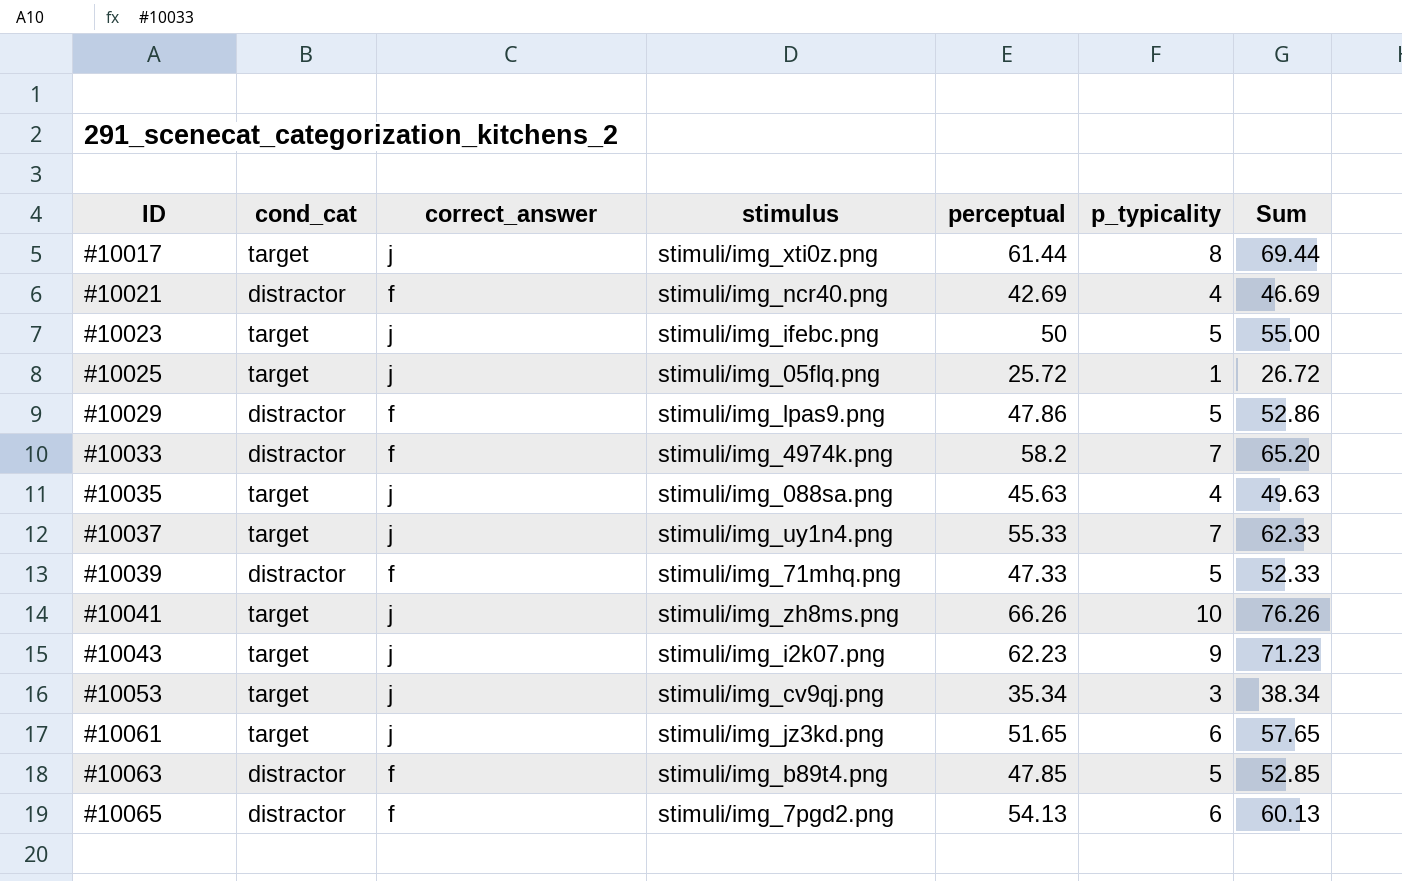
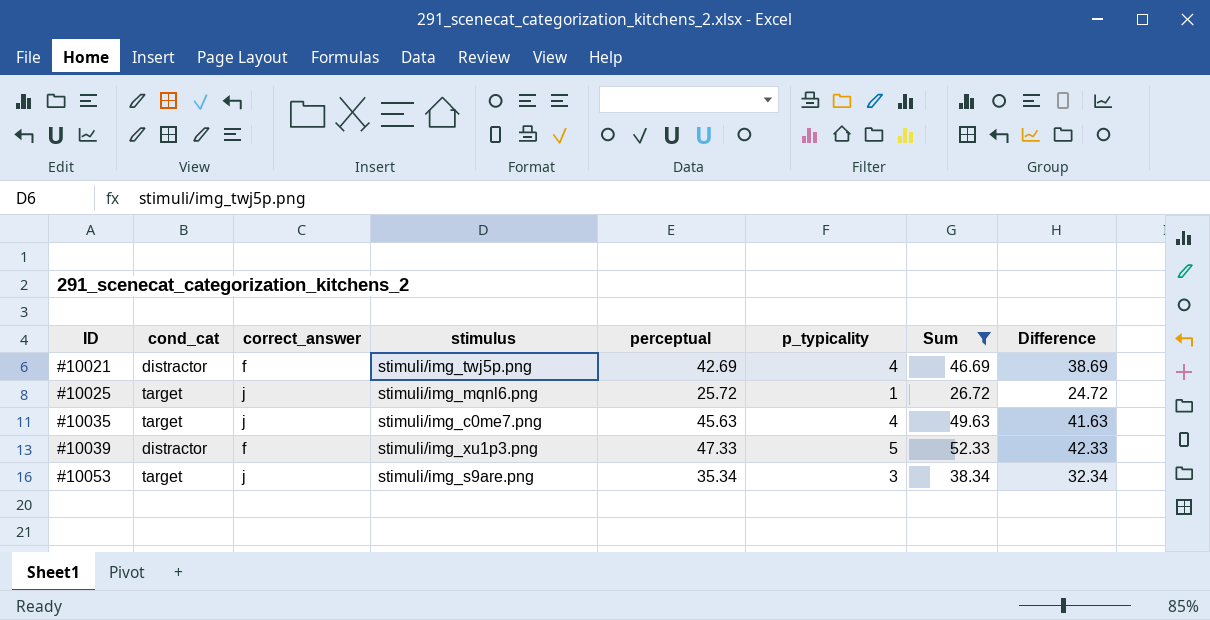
filter: none -> Sum <= 52.33
column Difference | formula: none -> [perceptual] - [p_typicality]
#10021 | stimulus: stimuli/img_ncr40.png -> stimuli/img_twj5p.png
#10025 | stimulus: stimuli/img_05flq.png -> stimuli/img_mqnl6.png
#10035 | stimulus: stimuli/img_088sa.png -> stimuli/img_c0me7.png
#10039 | stimulus: stimuli/img_71mhq.png -> stimuli/img_xu1p3.png
#10053 | stimulus: stimuli/img_cv9qj.png -> stimuli/img_s9are.png

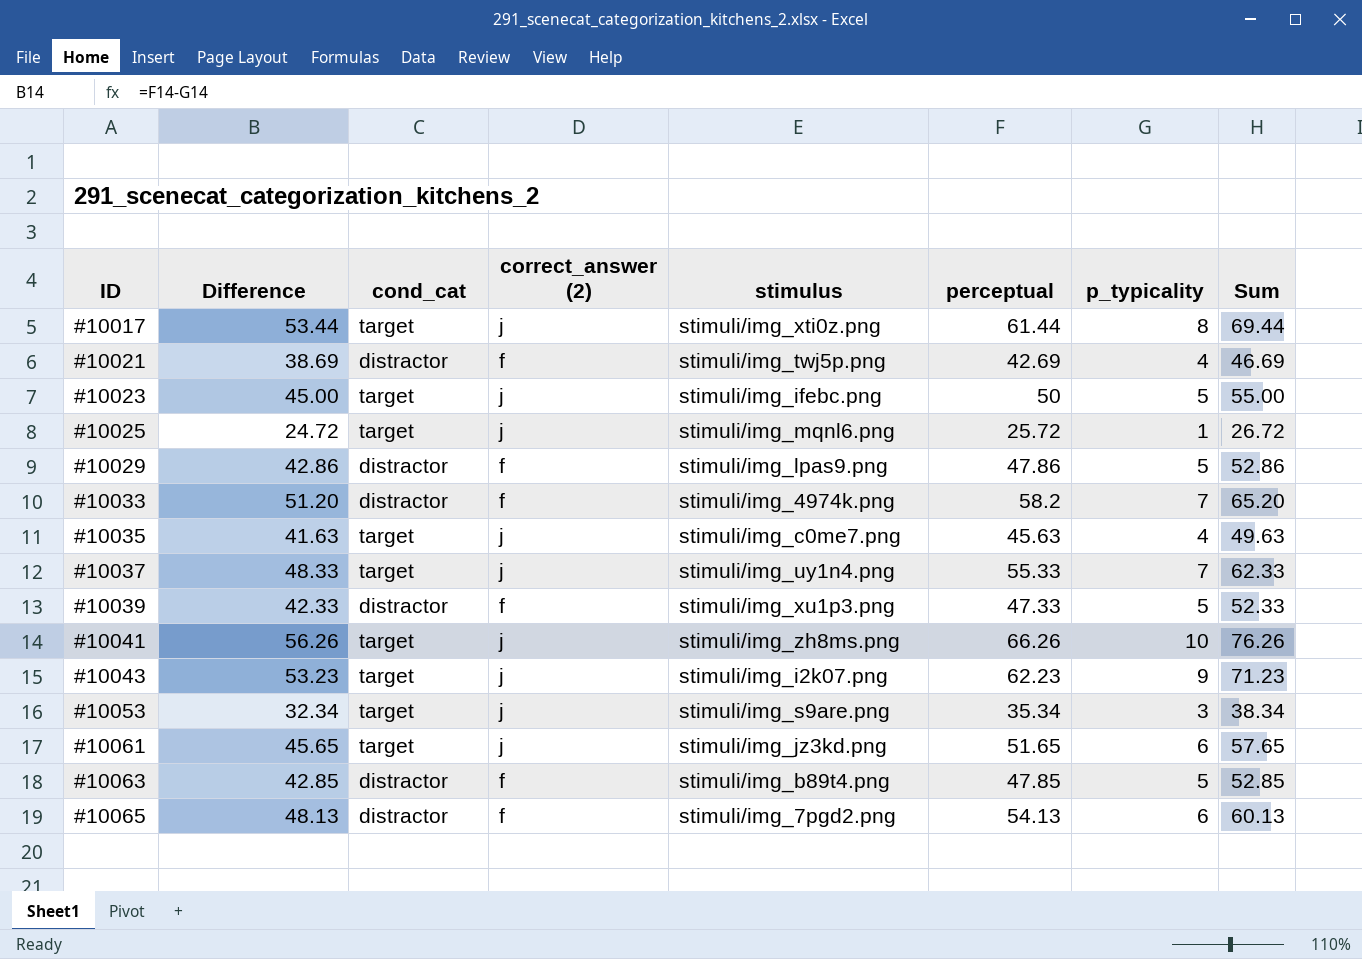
filter: Sum <= 52.33 -> none
column Difference | position: 8 -> 2
column name: correct_answer -> correct_answer (2)

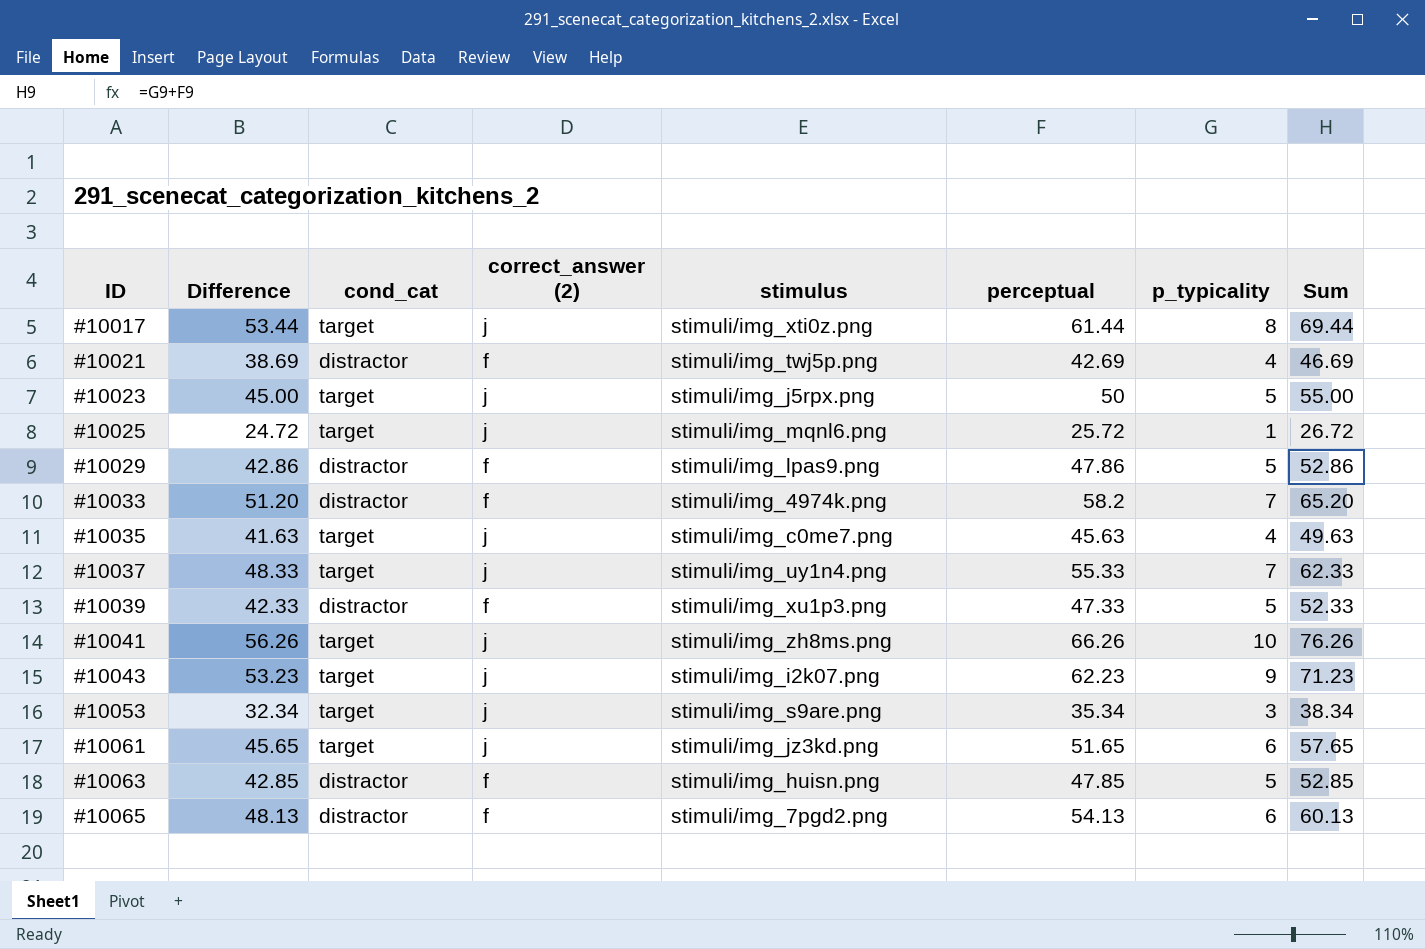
#10023 | stimulus: stimuli/img_ifebc.png -> stimuli/img_j5rpx.png
#10063 | stimulus: stimuli/img_b89t4.png -> stimuli/img_huisn.png

